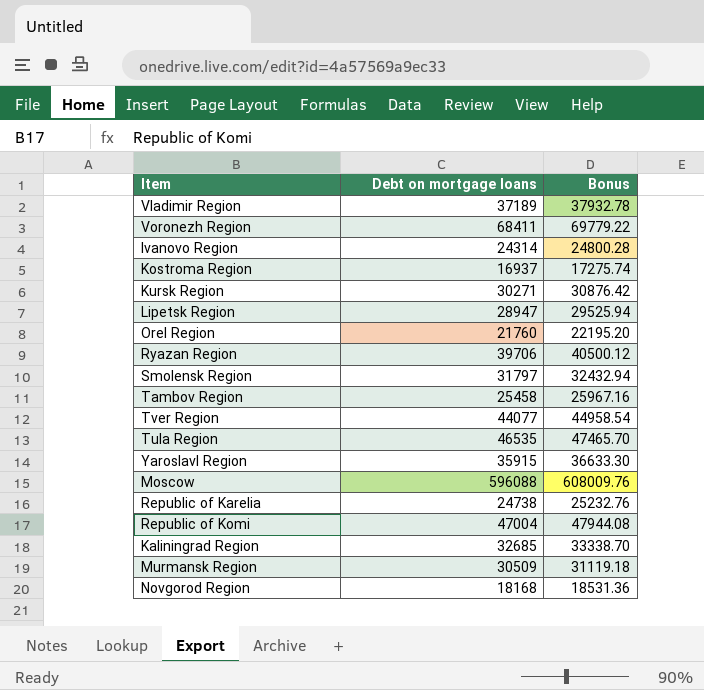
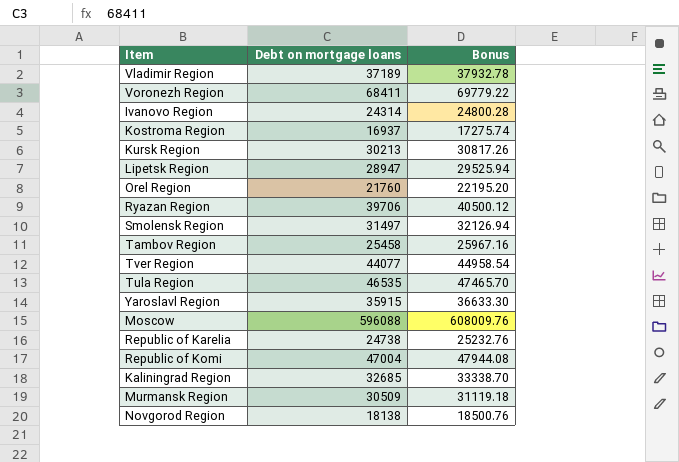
Kursk Region | Debt on mortgage loans: 30271 -> 30213
Kursk Region | Bonus: 30876.42 -> 30817.26
Smolensk Region | Debt on mortgage loans: 31797 -> 31497
Smolensk Region | Bonus: 32432.94 -> 32126.94
Novgorod Region | Debt on mortgage loans: 18168 -> 18138
Novgorod Region | Bonus: 18531.36 -> 18500.76

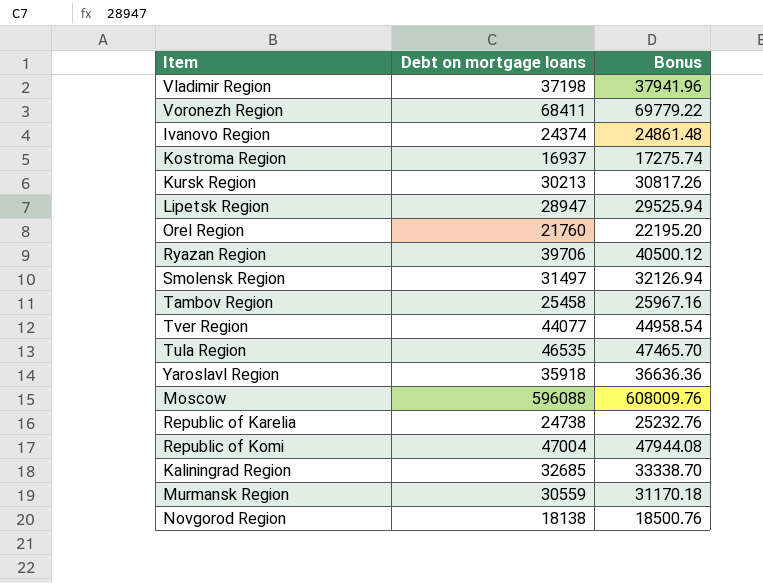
Vladimir Region | Debt on mortgage loans: 37189 -> 37198
Vladimir Region | Bonus: 37932.78 -> 37941.96
Ivanovo Region | Debt on mortgage loans: 24314 -> 24374
Ivanovo Region | Bonus: 24800.28 -> 24861.48
Yaroslavl Region | Debt on mortgage loans: 35915 -> 35918
Yaroslavl Region | Bonus: 36633.30 -> 36636.36
Murmansk Region | Debt on mortgage loans: 30509 -> 30559
Murmansk Region | Bonus: 31119.18 -> 31170.18

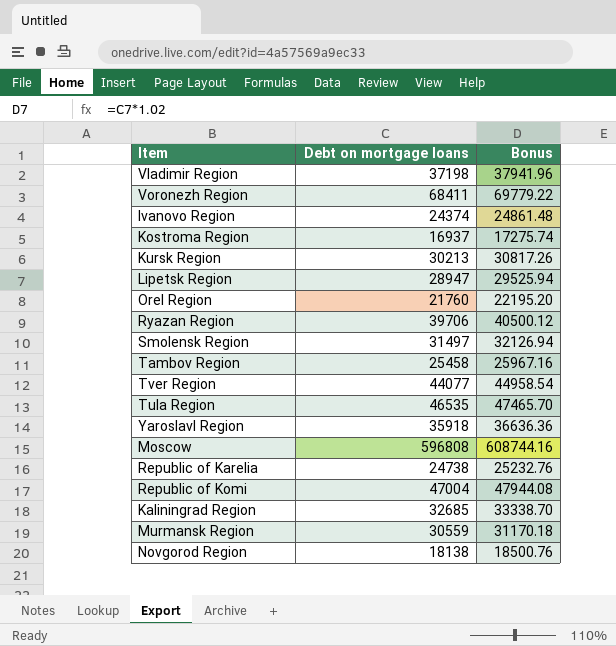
Moscow | Debt on mortgage loans: 596088 -> 596808
Moscow | Bonus: 608009.76 -> 608744.16

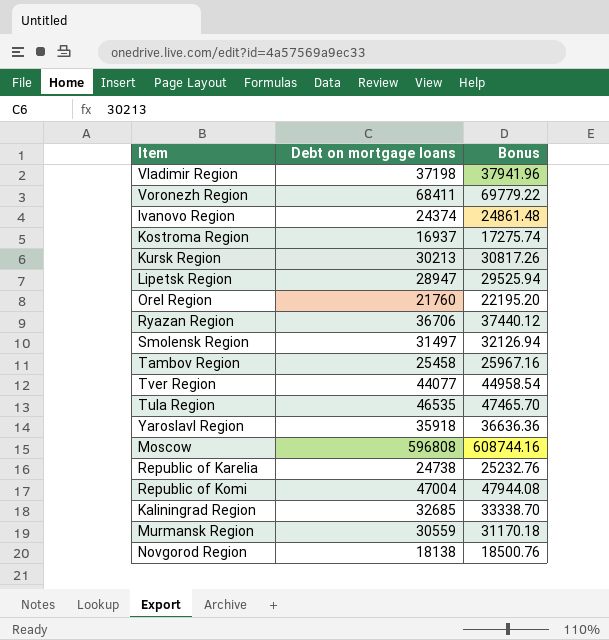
Ryazan Region | Debt on mortgage loans: 39706 -> 36706
Ryazan Region | Bonus: 40500.12 -> 37440.12

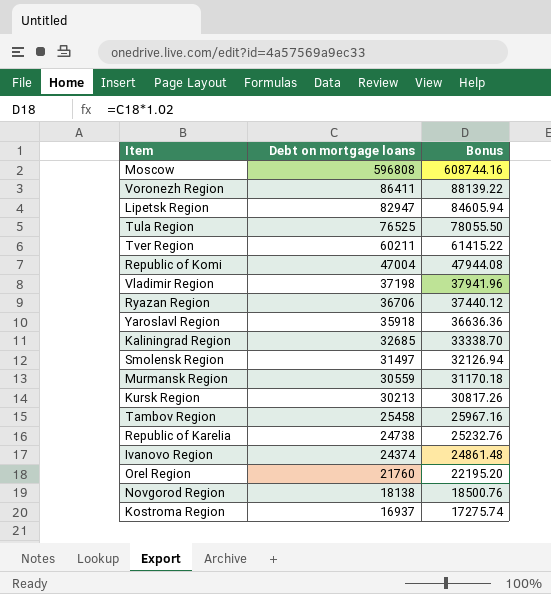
row order: none -> Debt on mortgage loans descending
Voronezh Region | Debt on mortgage loans: 68411 -> 86411
Voronezh Region | Bonus: 69779.22 -> 88139.22
Lipetsk Region | Debt on mortgage loans: 28947 -> 82947
Lipetsk Region | Bonus: 29525.94 -> 84605.94
Tula Region | Debt on mortgage loans: 46535 -> 76525
Tula Region | Bonus: 47465.70 -> 78055.50
Tver Region | Debt on mortgage loans: 44077 -> 60211
Tver Region | Bonus: 44958.54 -> 61415.22

